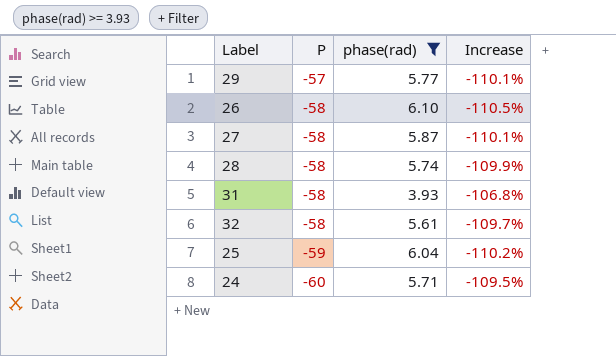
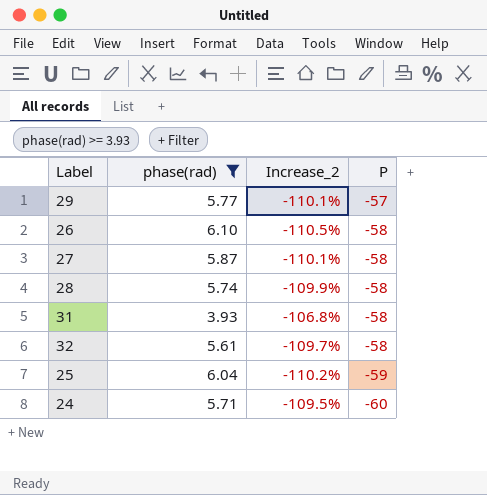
column name: Increase -> Increase_2
column P | position: 2 -> 4

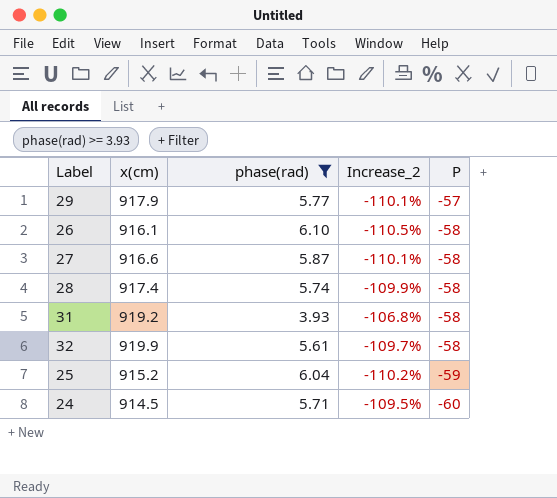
column x(cm) | position: none -> 2

